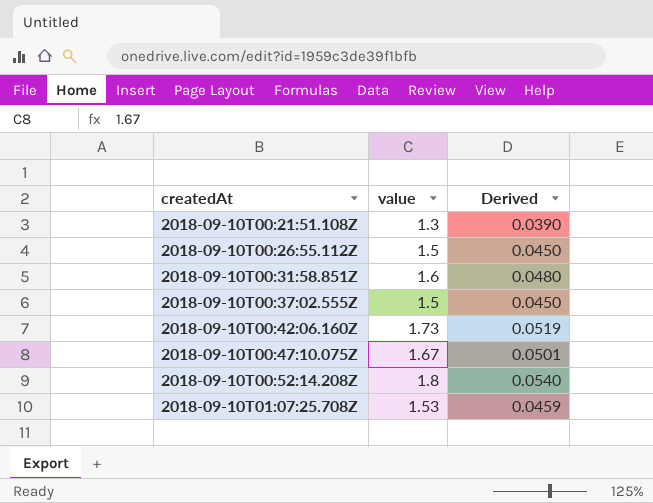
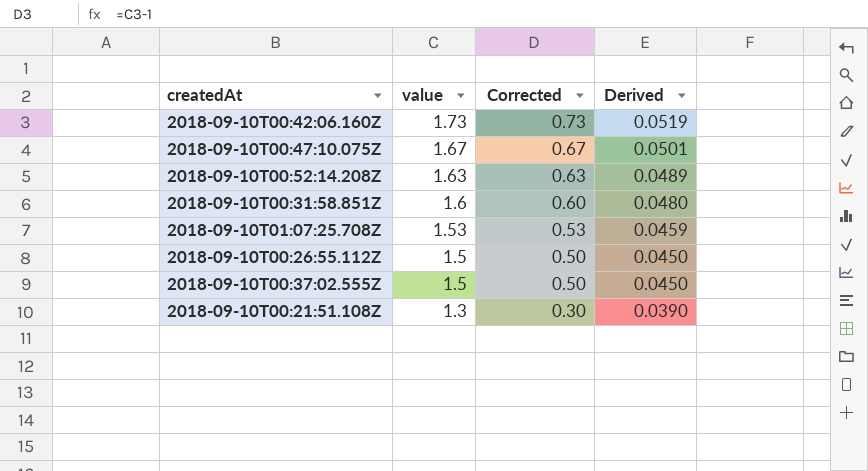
row order: createdAt ascending -> value descending
column Corrected | formula: none -> [value] - 1
2018-09-10T00:52:14.208Z | value: 1.8 -> 1.63
2018-09-10T00:52:14.208Z | Derived: 0.0540 -> 0.0489

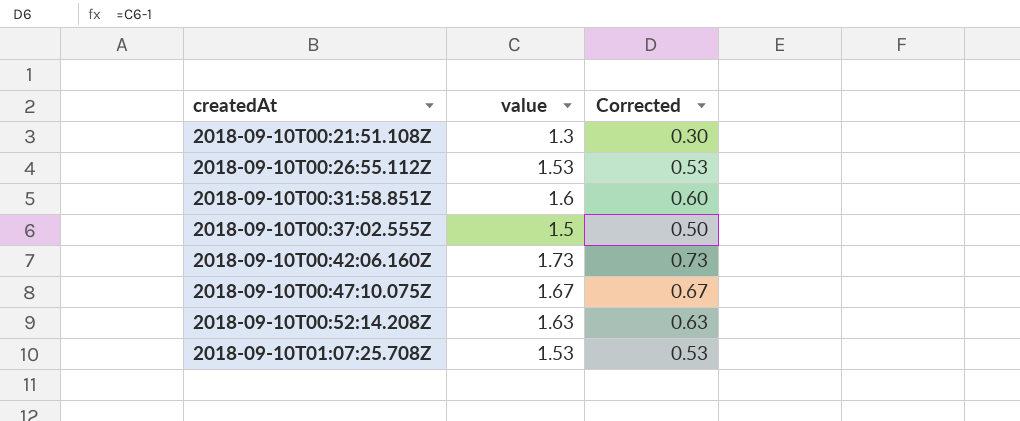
row order: value descending -> createdAt ascending
column Derived | formula: [value] * 0.03 -> none
2018-09-10T00:26:55.112Z | value: 1.5 -> 1.53
2018-09-10T00:26:55.112Z | Corrected: 0.50 -> 0.53

